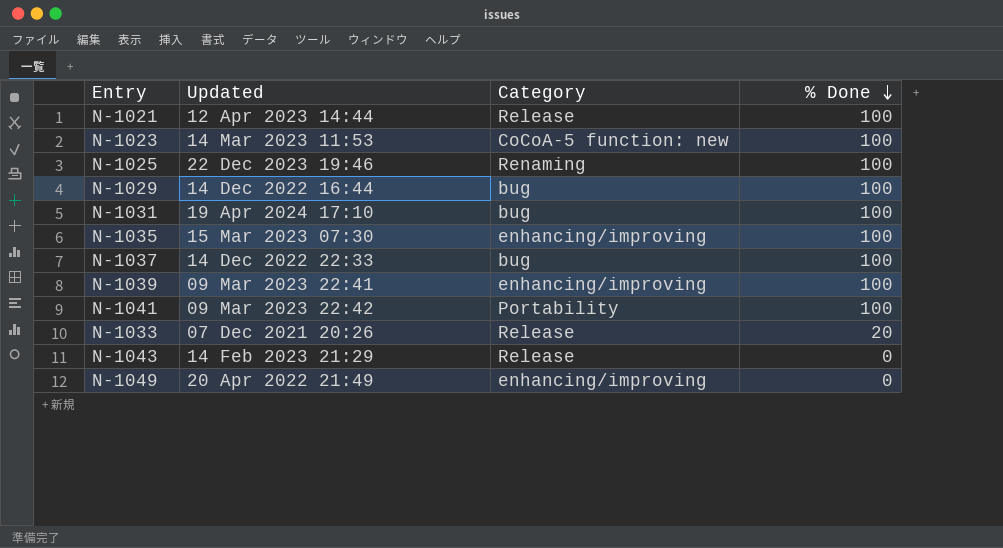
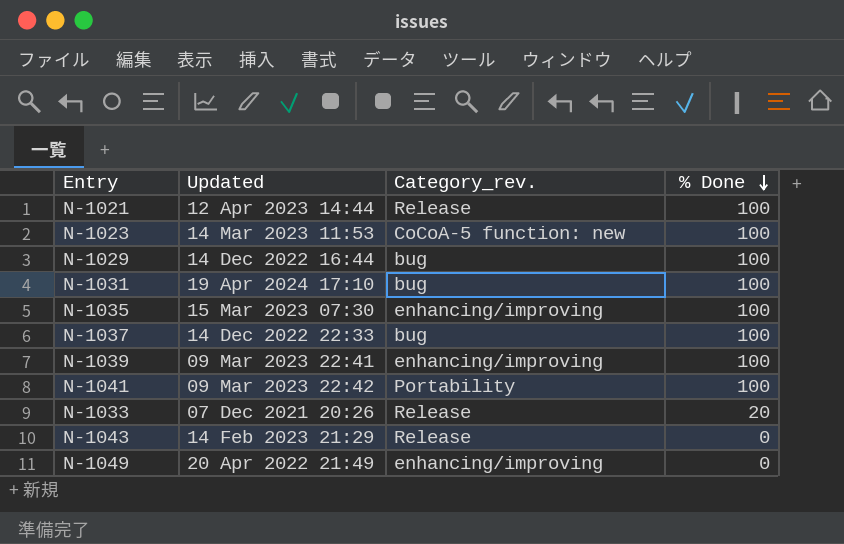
column name: Category -> Category_rev.
row N-1025: 22 Dec 2023 19:46 | Renaming | 100 -> none

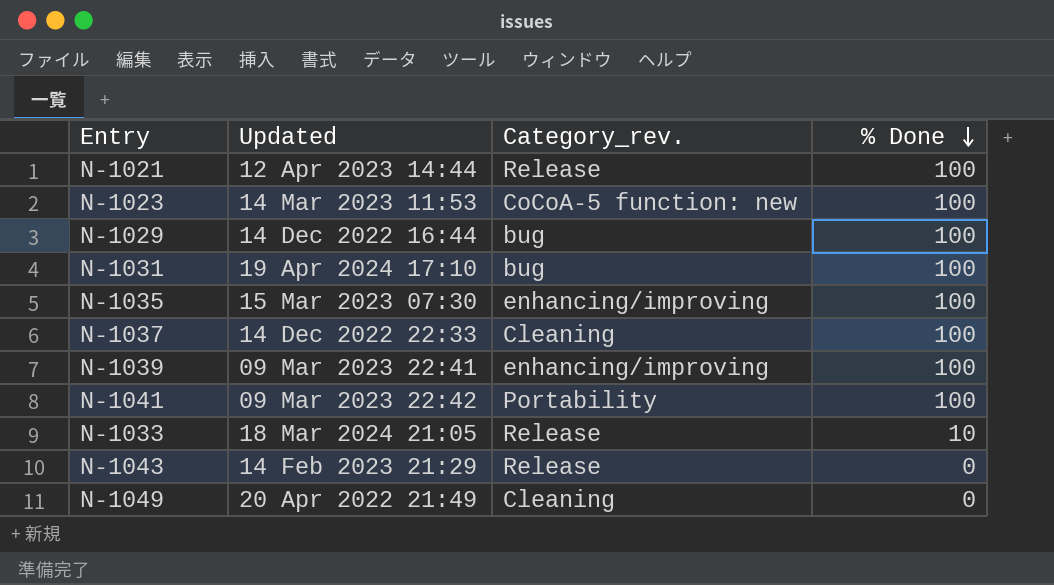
N-1037 | Category_rev.: bug -> Cleaning
N-1033 | Updated: 07 Dec 2021 20:26 -> 18 Mar 2024 21:05
N-1033 | % Done: 20 -> 10
N-1049 | Category_rev.: enhancing/improving -> Cleaning

